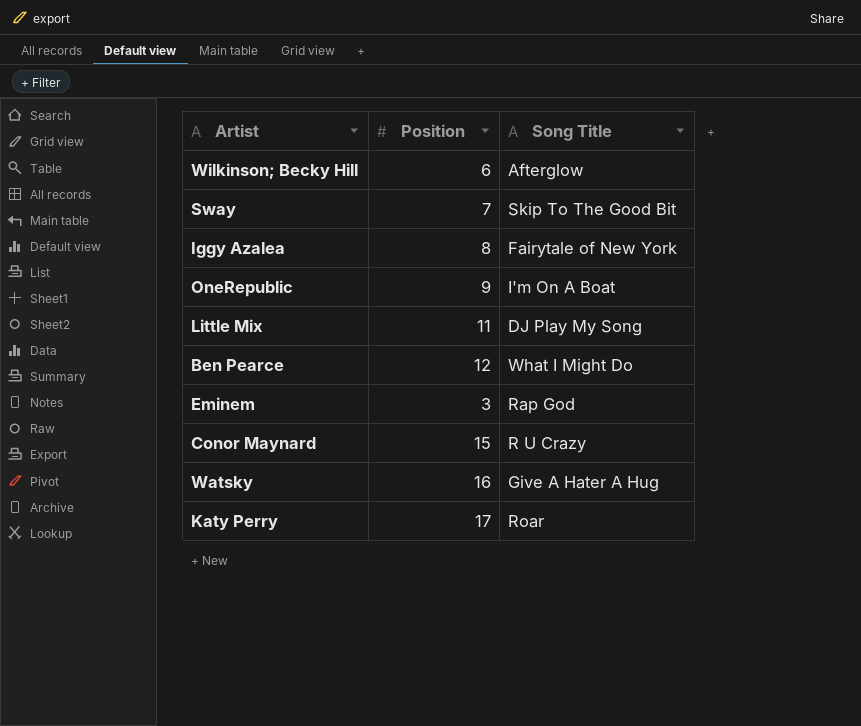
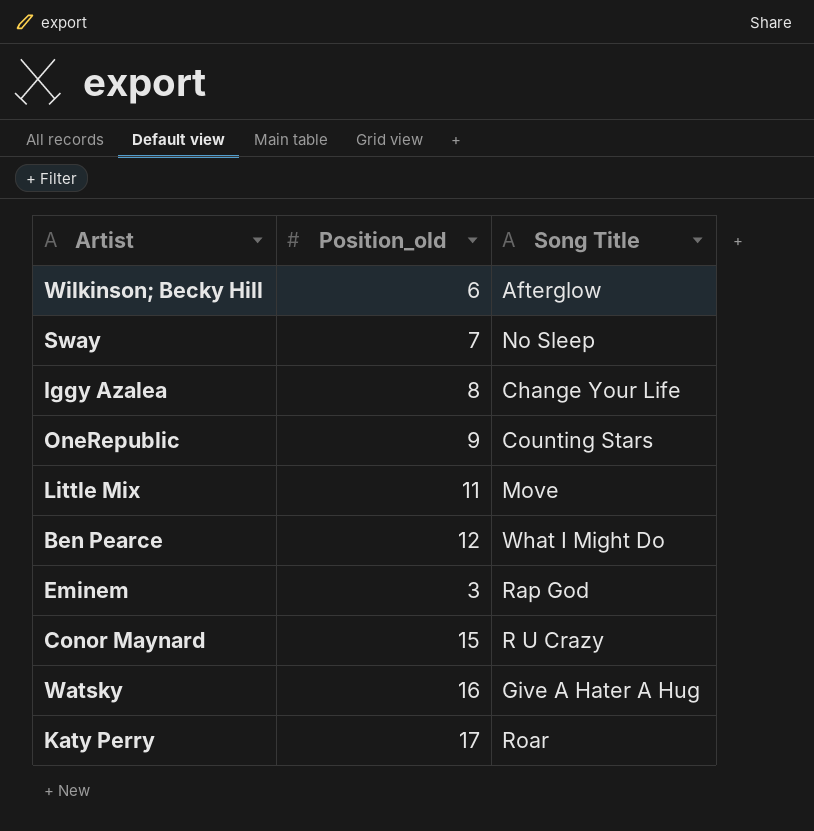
column name: Position -> Position_old
Sway | Song Title: Skip To The Good Bit -> No Sleep
Iggy Azalea | Song Title: Fairytale of New York -> Change Your Life
OneRepublic | Song Title: I'm On A Boat -> Counting Stars
Little Mix | Song Title: DJ Play My Song -> Move

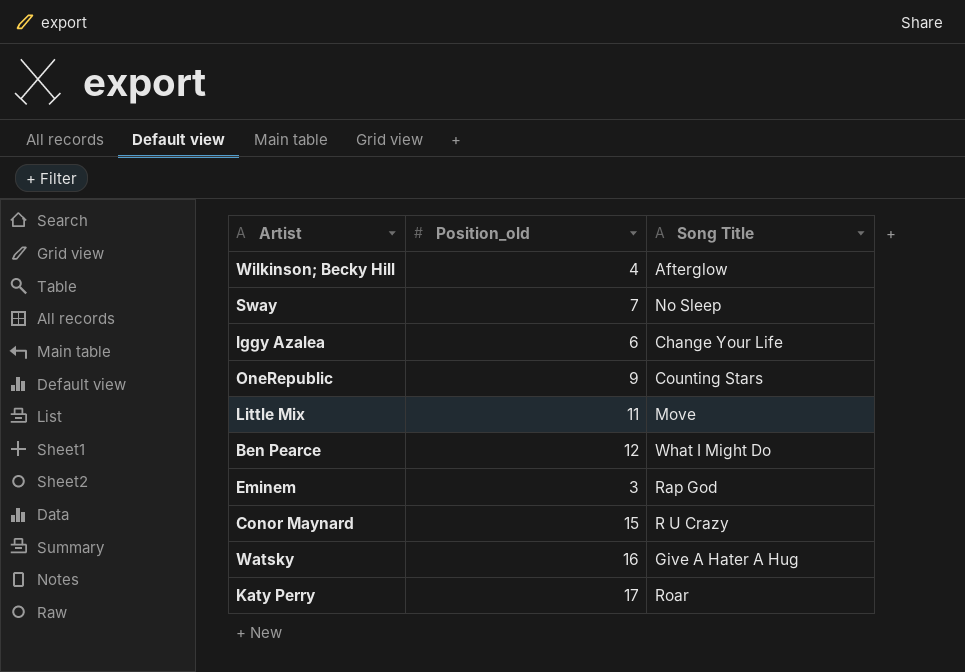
Wilkinson; Becky Hill | Position_old: 6 -> 4
Iggy Azalea | Position_old: 8 -> 6

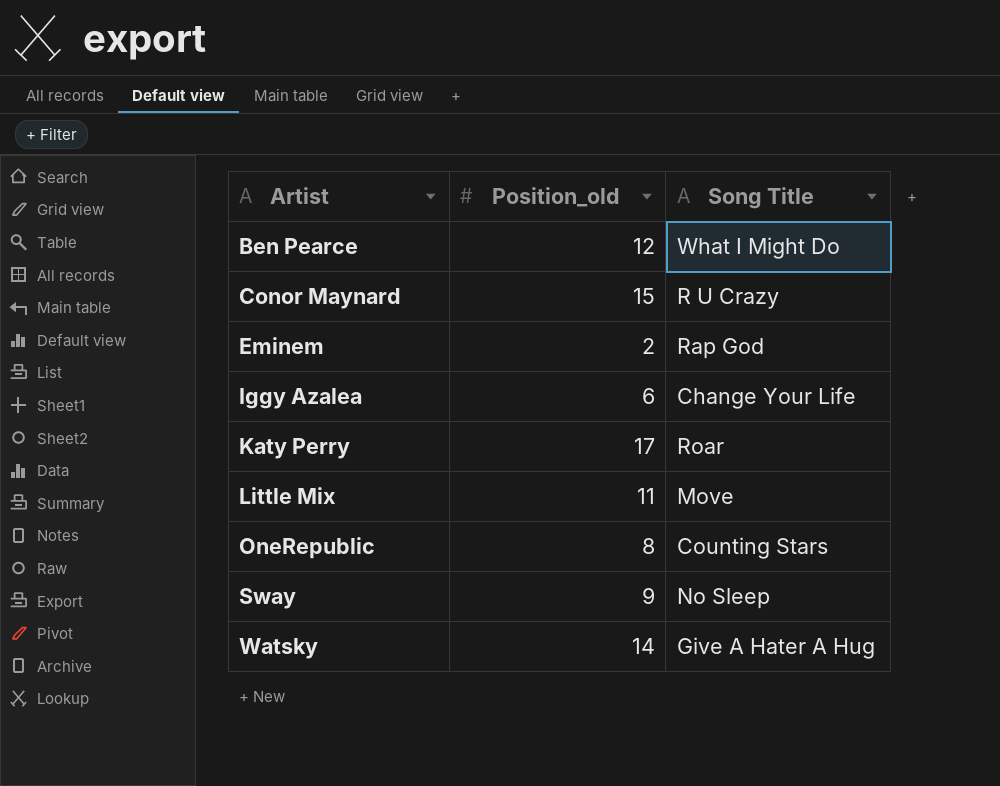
row order: none -> Artist ascending
row Wilkinson; Becky Hill: 4 | Afterglow -> none
Eminem | Position_old: 3 -> 2
OneRepublic | Position_old: 9 -> 8
Sway | Position_old: 7 -> 9
Watsky | Position_old: 16 -> 14

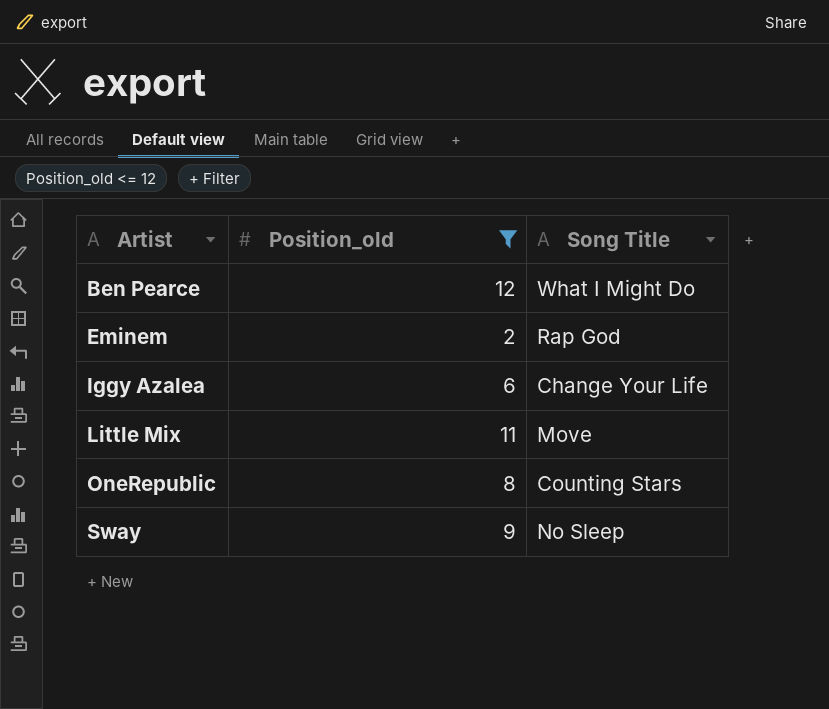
filter: none -> Position_old <= 12

